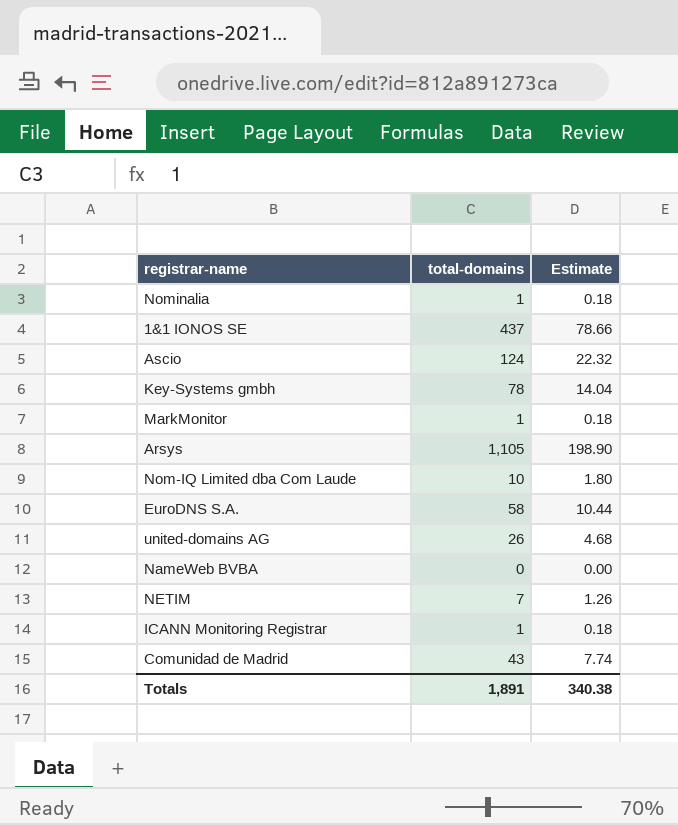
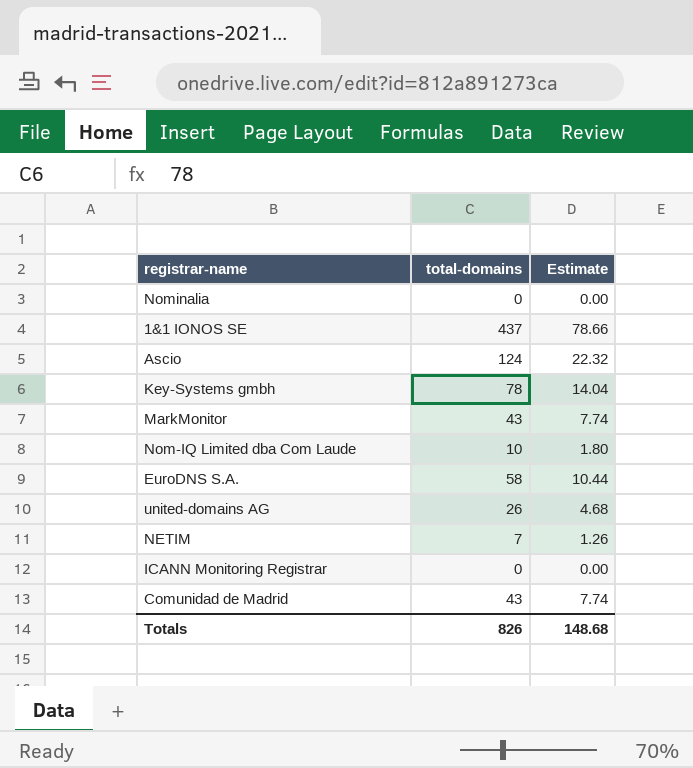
row Arsys: 1,105 | 198.90 -> none
row NameWeb BVBA: 0 | 0.00 -> none
Nominalia | total-domains: 1 -> 0
Nominalia | Estimate: 0.18 -> 0.00
MarkMonitor | total-domains: 1 -> 43
MarkMonitor | Estimate: 0.18 -> 7.74
ICANN Monitoring Registrar | total-domains: 1 -> 0
ICANN Monitoring Registrar | Estimate: 0.18 -> 0.00
Totals | total-domains: 1,891 -> 826
Totals | Estimate: 340.38 -> 148.68

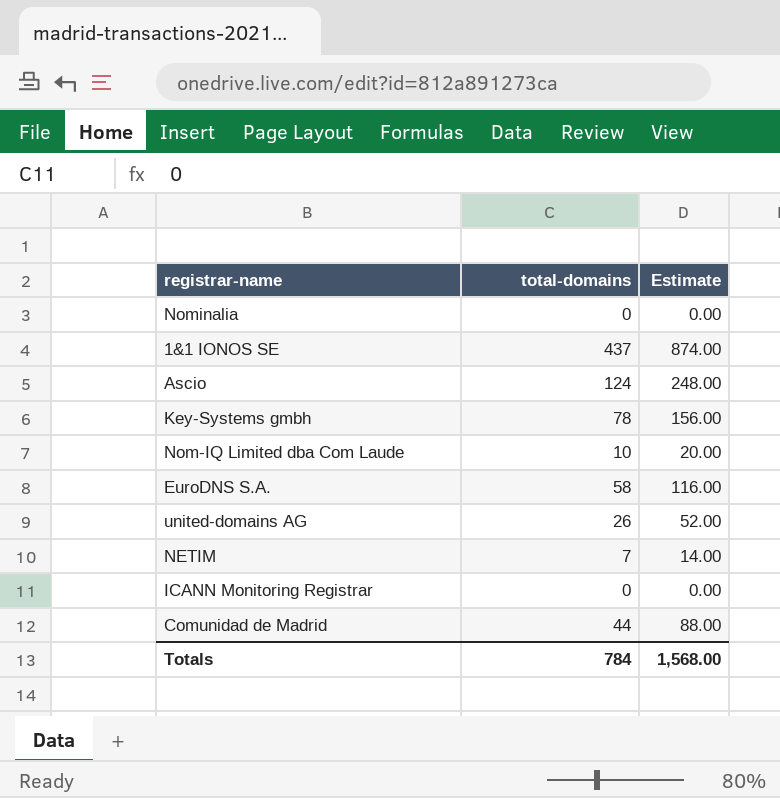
column Estimate | formula: [total-domains] * 0.18 -> [total-domains] * 2
row MarkMonitor: 43 | 7.74 -> none
Comunidad de Madrid | total-domains: 43 -> 44
Totals | total-domains: 826 -> 784
Totals | Estimate: 148.68 -> 1,568.00

